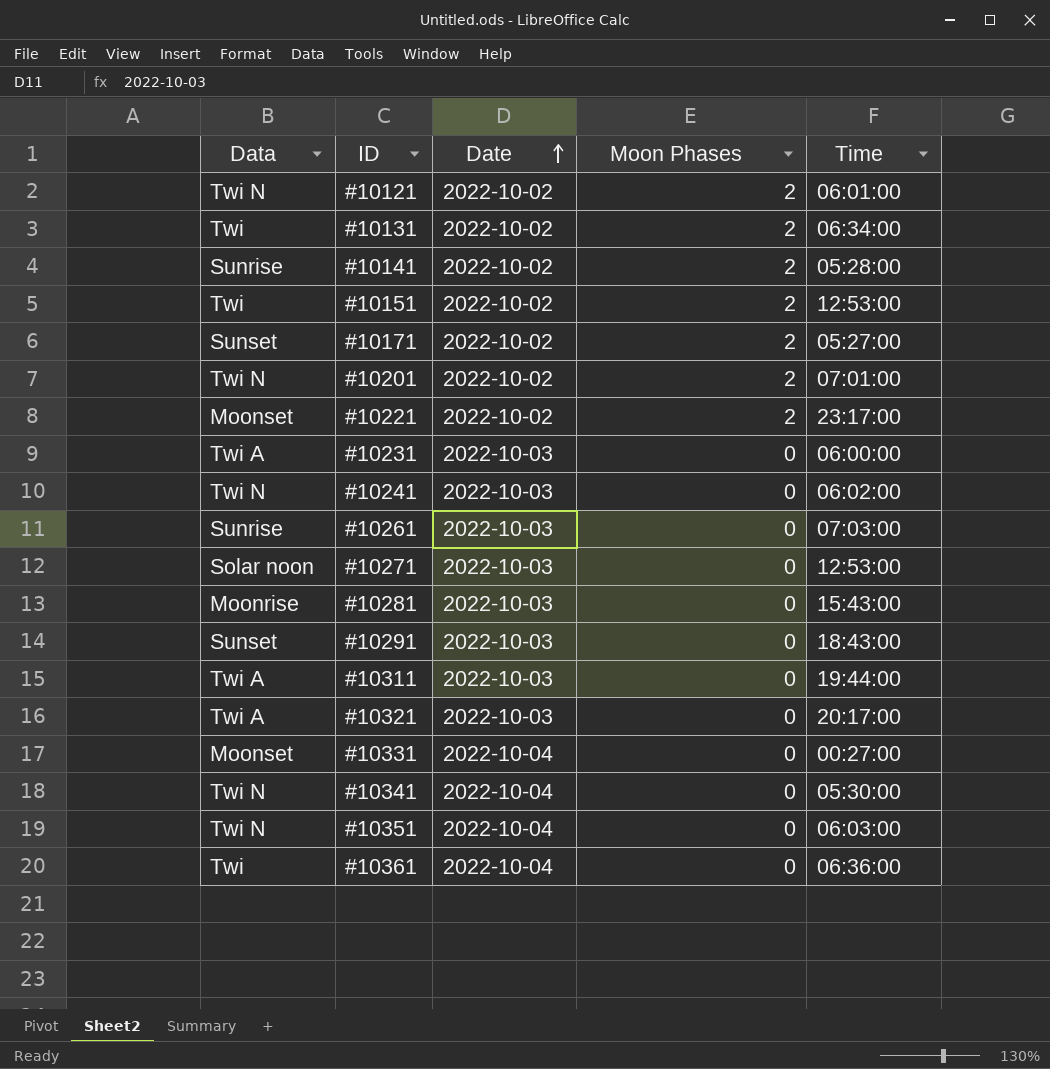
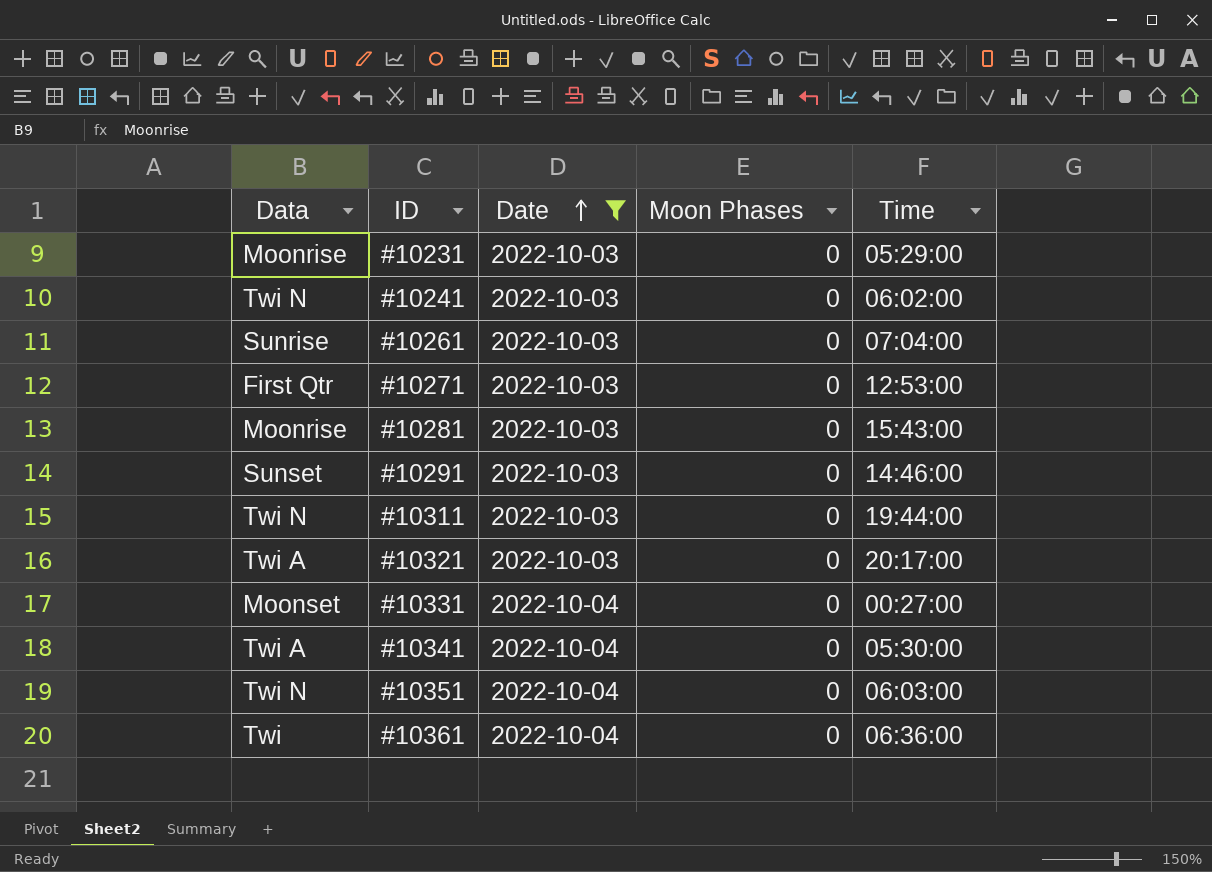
filter: none -> Date != 2022-10-02
#10231 | Data: Twi A -> Moonrise
#10231 | Time: 06:00:00 -> 05:29:00
#10261 | Time: 07:03:00 -> 07:04:00
#10271 | Data: Solar noon -> First Qtr
#10291 | Time: 18:43:00 -> 14:46:00
#10311 | Data: Twi A -> Twi N
#10341 | Data: Twi N -> Twi A

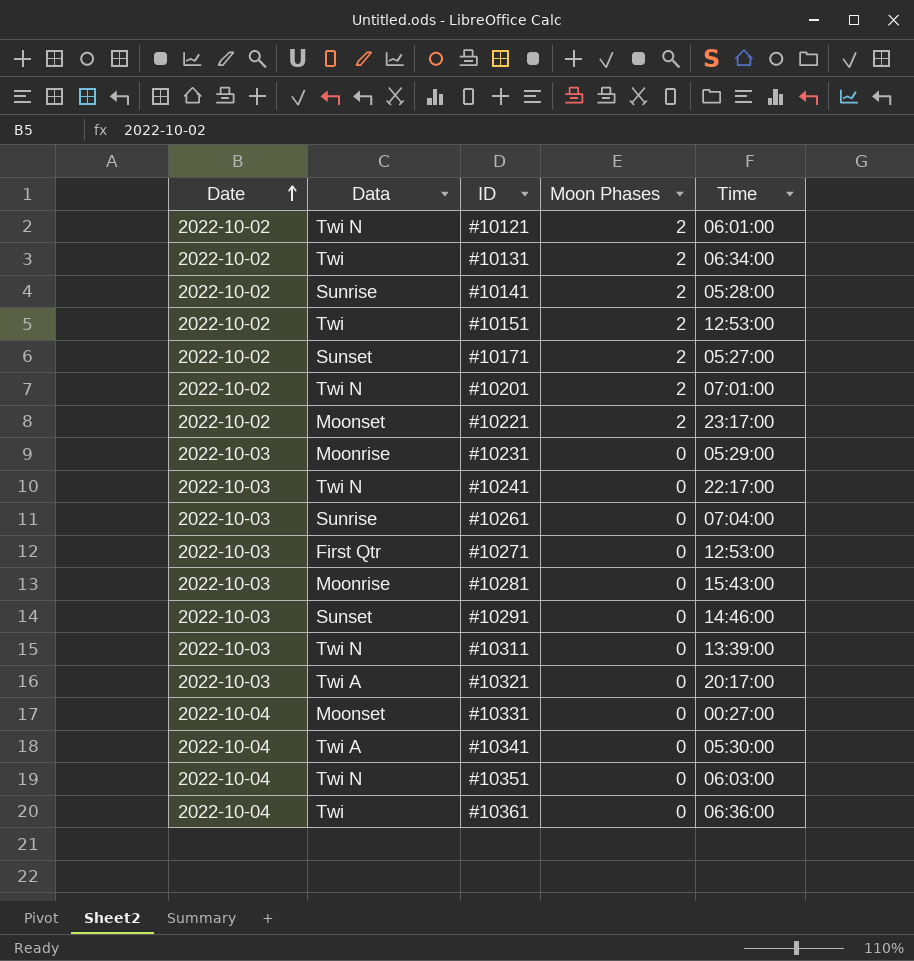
filter: Date != 2022-10-02 -> none
column Date | position: 3 -> 1
#10241 | Time: 06:02:00 -> 22:17:00
#10311 | Time: 19:44:00 -> 13:39:00

